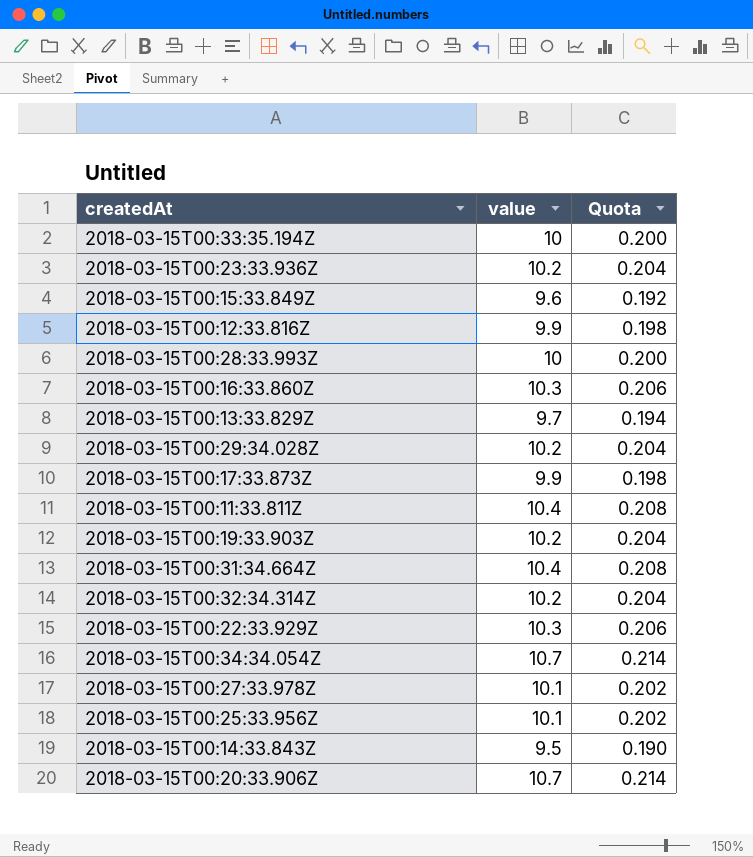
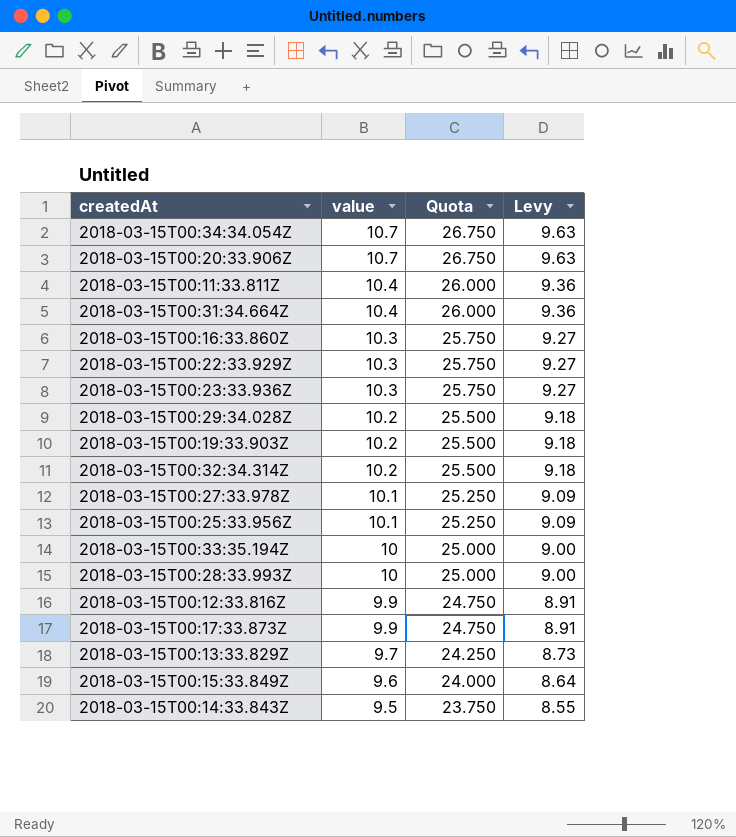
row order: none -> value descending
column Quota | formula: [value] * 0.02 -> [value] * 2.5
column Levy | formula: none -> [value] * 0.9
2018-03-15T00:23:33.936Z | value: 10.2 -> 10.3

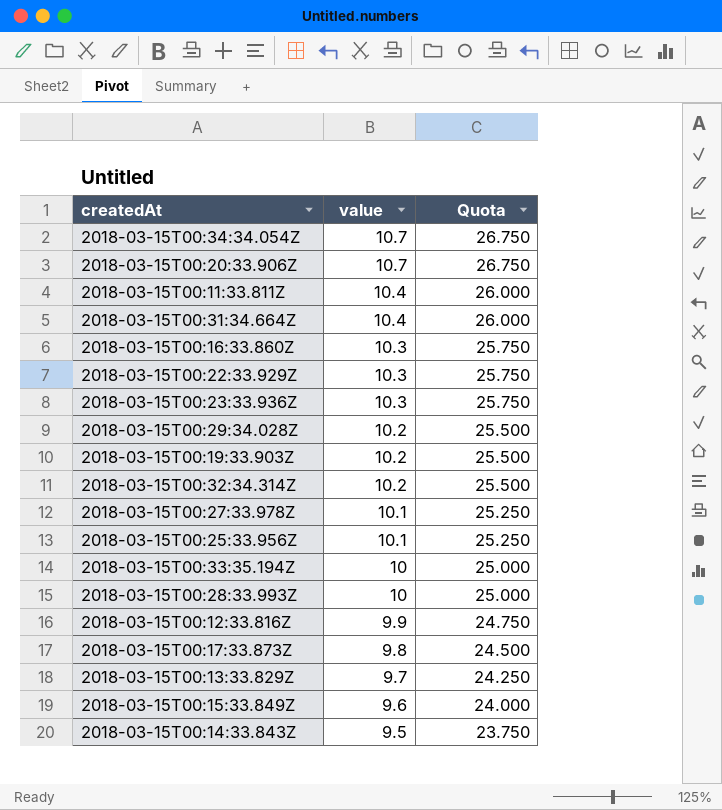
column Levy | formula: [value] * 0.9 -> none
2018-03-15T00:17:33.873Z | value: 9.9 -> 9.8
2018-03-15T00:17:33.873Z | Quota: 24.750 -> 24.500

